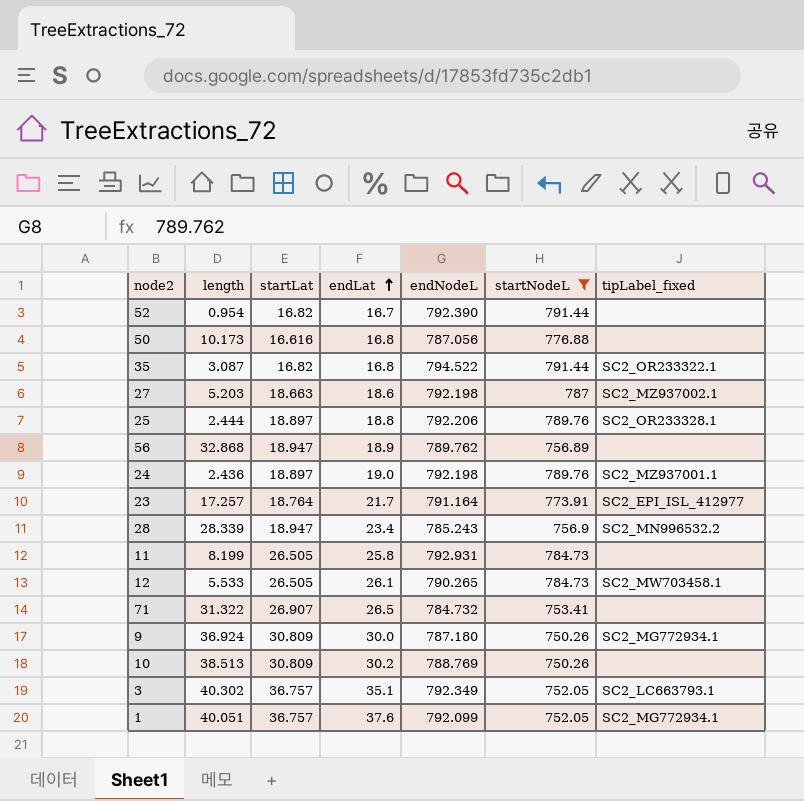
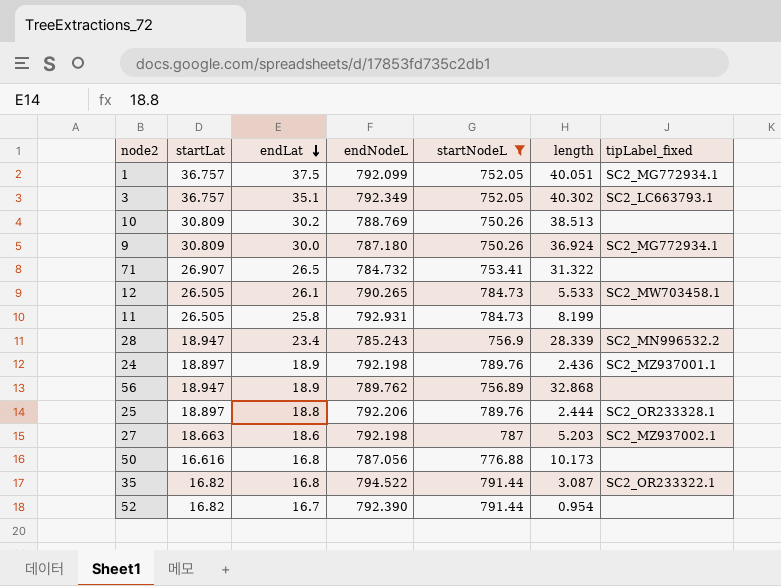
row order: endLat ascending -> endLat descending
column length | position: 2 -> 6
row 23: 17.257 | 18.764 | 21.7 | 791.164 | 773.91 | SC2_EPI_ISL_412977 -> none
1 | endLat: 37.6 -> 37.5
24 | endLat: 19.0 -> 18.9

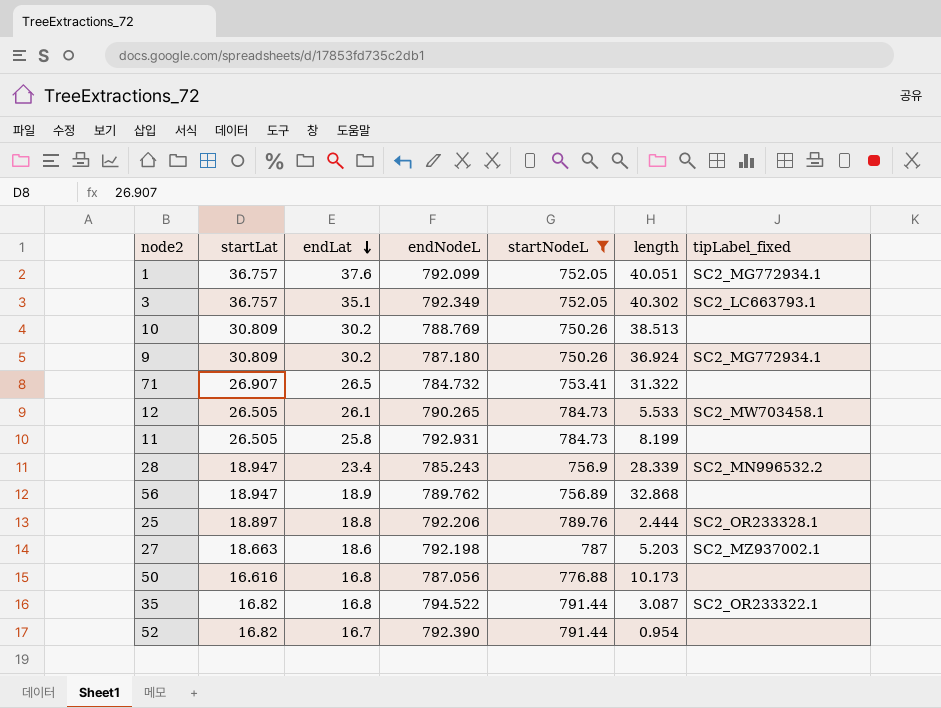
row 24: 18.897 | 18.9 | 792.198 | 789.76 | 2.436 | SC2_MZ937001.1 -> none
1 | endLat: 37.5 -> 37.6
9 | endLat: 30.0 -> 30.2

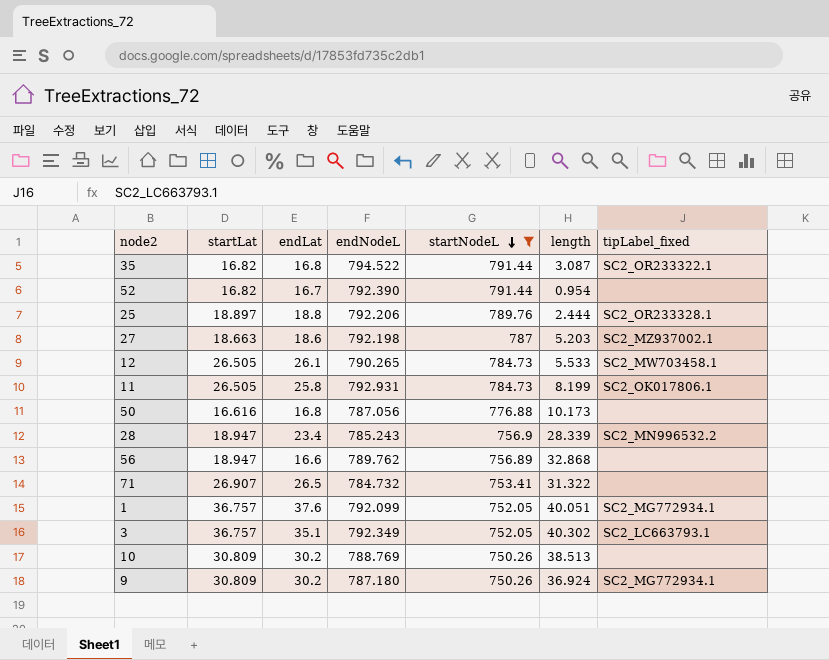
row order: endLat descending -> startNodeL descending
11 | tipLabel_fixed: none -> SC2_OK017806.1
56 | endLat: 18.9 -> 16.6

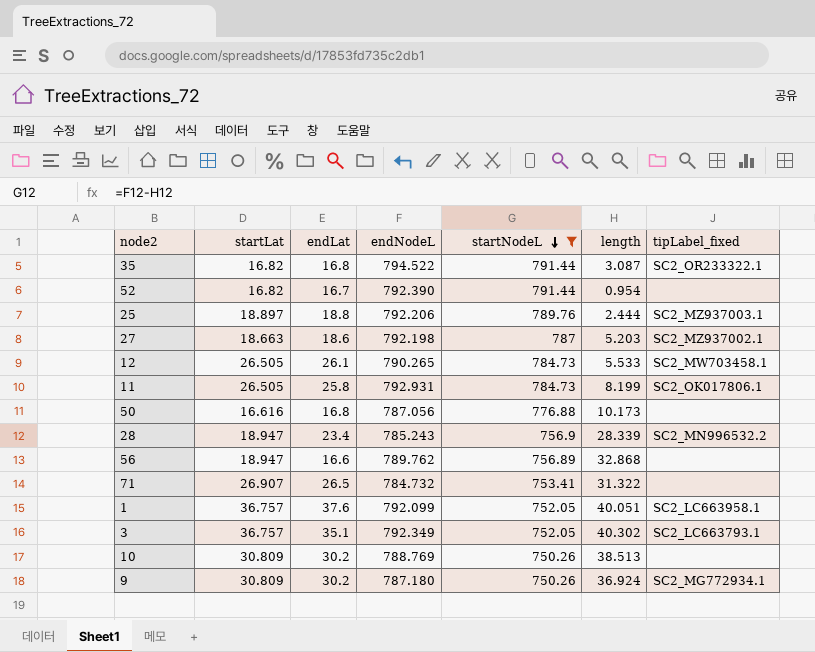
25 | tipLabel_fixed: SC2_OR233328.1 -> SC2_MZ937003.1
1 | tipLabel_fixed: SC2_MG772934.1 -> SC2_LC663958.1

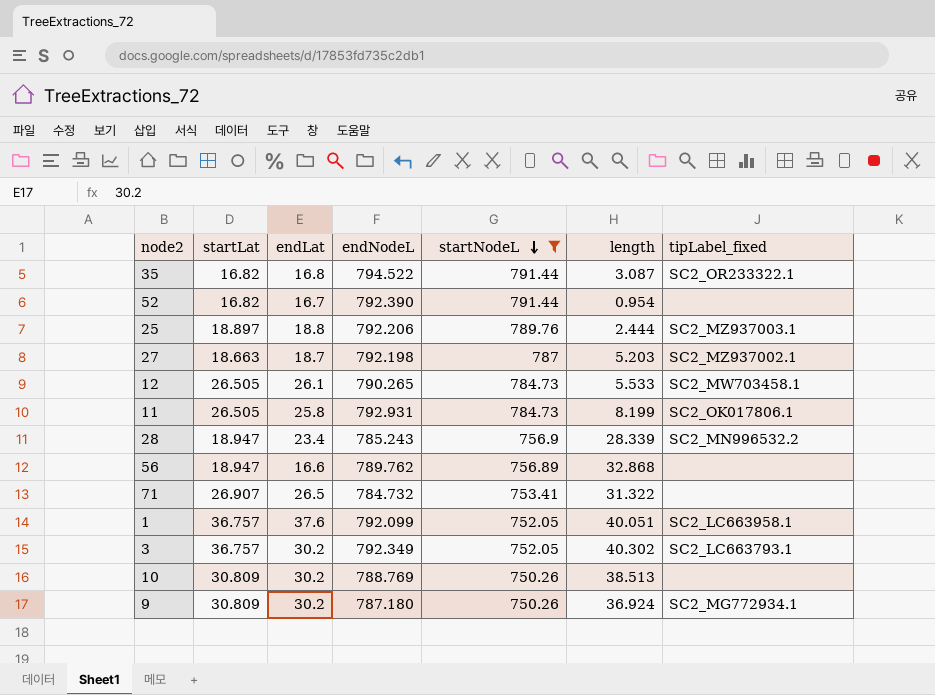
row 50: 16.616 | 16.8 | 787.056 | 776.88 | 10.173 | none -> none
27 | endLat: 18.6 -> 18.7
3 | endLat: 35.1 -> 30.2

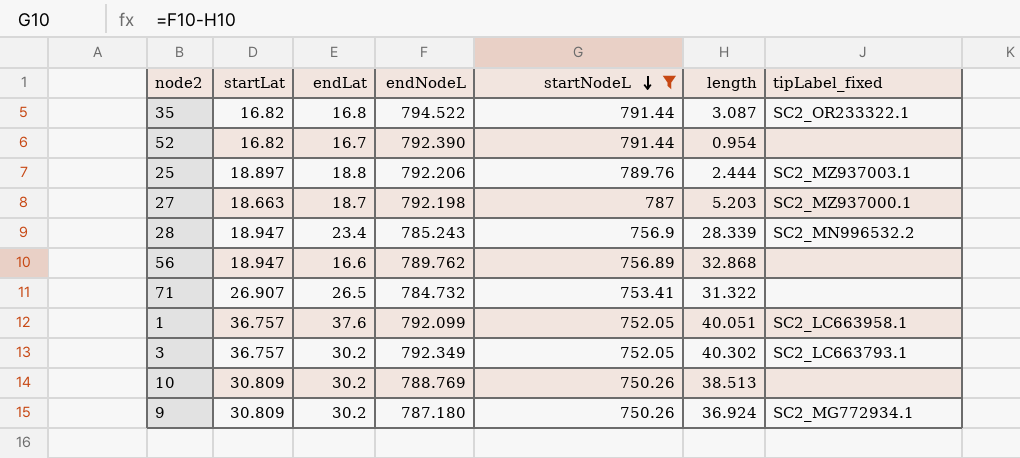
row 12: 26.505 | 26.1 | 790.265 | 784.73 | 5.533 | SC2_MW703458.1 -> none
row 11: 26.505 | 25.8 | 792.931 | 784.73 | 8.199 | SC2_OK017806.1 -> none
27 | tipLabel_fixed: SC2_MZ937002.1 -> SC2_MZ937000.1

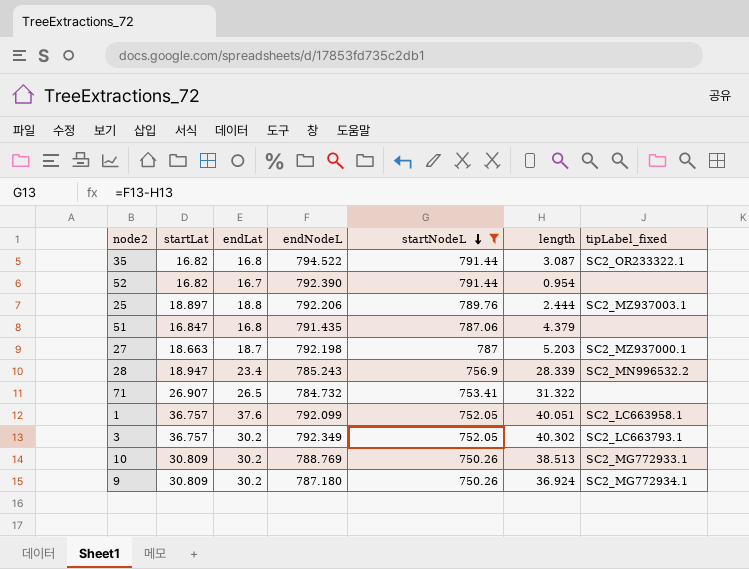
row 56: 18.947 | 16.6 | 789.762 | 756.89 | 32.868 | none -> none
row 51: none -> 16.847 | 16.8 | 791.435 | 787.06 | 4.379 | none
10 | tipLabel_fixed: none -> SC2_MG772933.1

